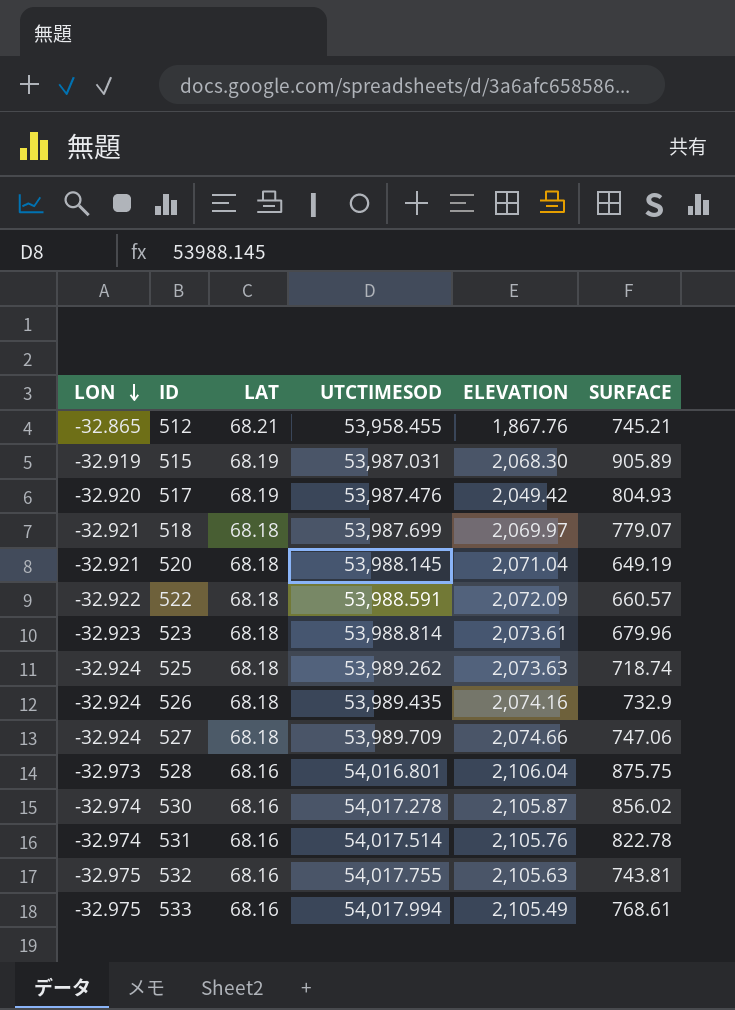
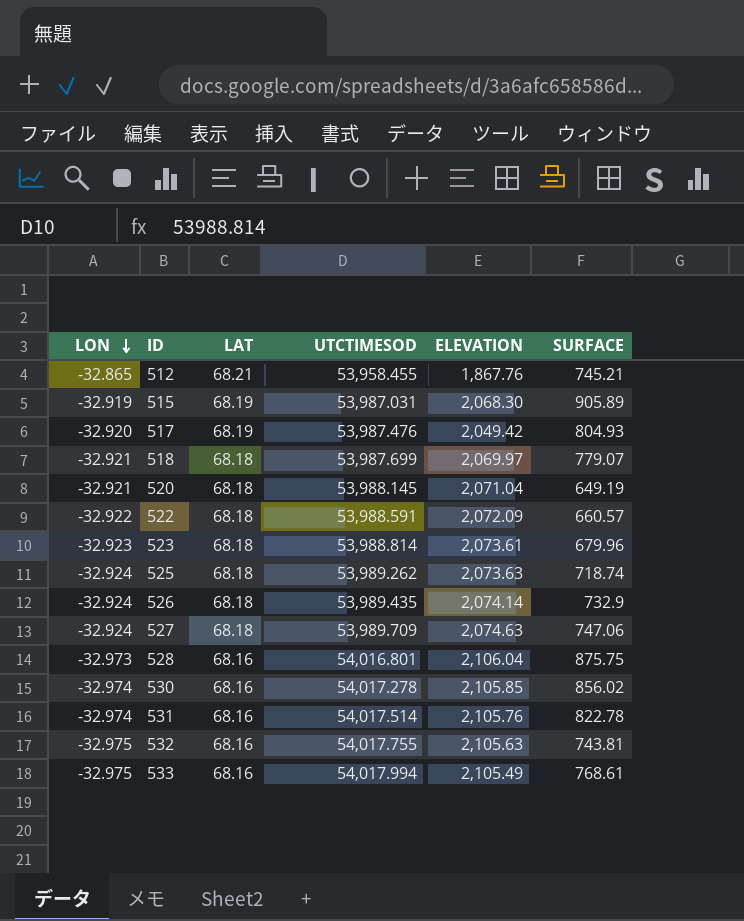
526 | ELEVATION: 2,074.16 -> 2,074.14
527 | ELEVATION: 2,074.66 -> 2,074.63
530 | ELEVATION: 2,105.87 -> 2,105.85

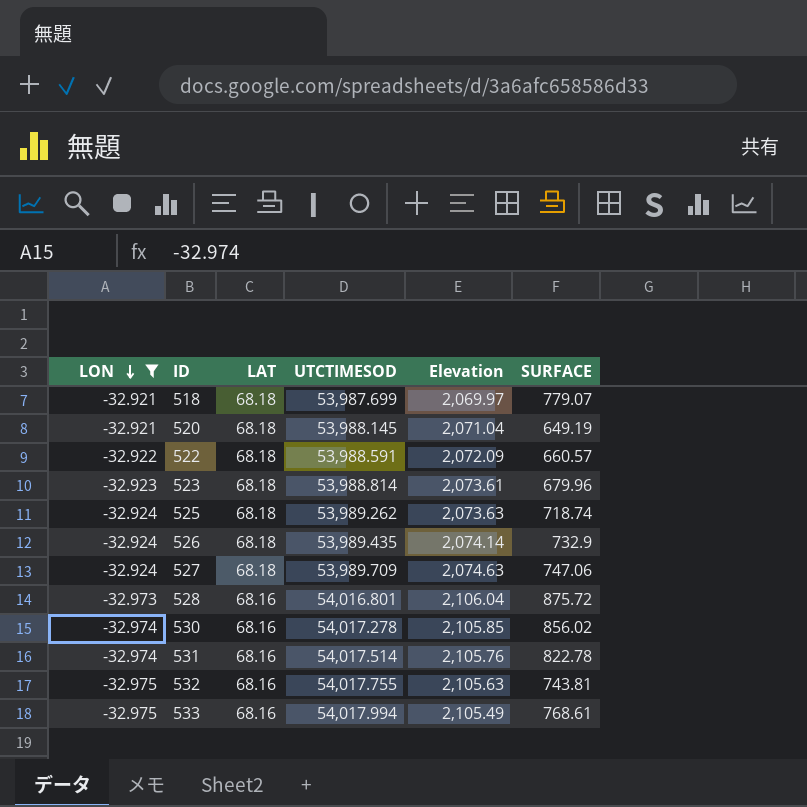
filter: none -> LON <= -32.921
column name: ELEVATION -> Elevation
528 | SURFACE: 875.75 -> 875.72

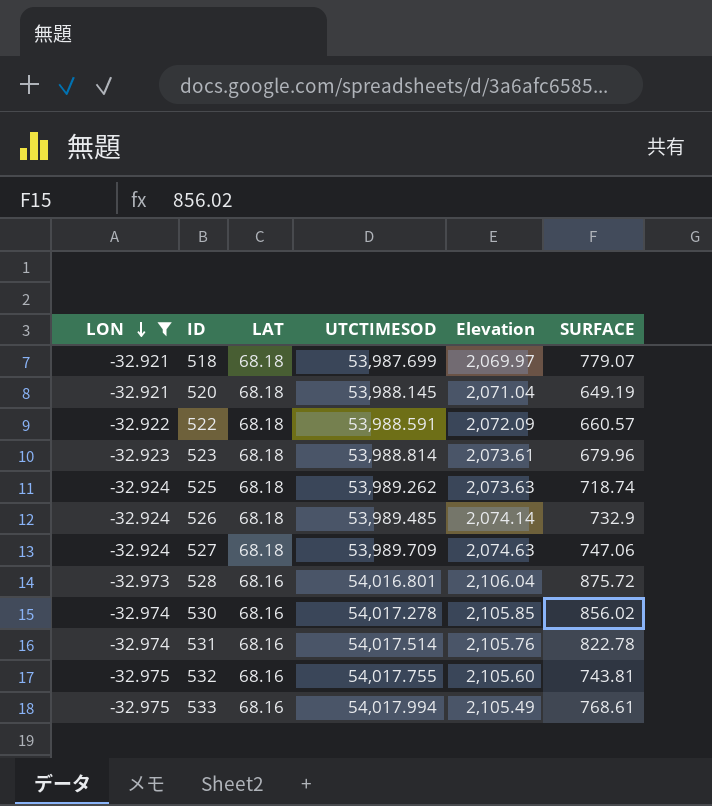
526 | UTCTIMESOD: 53,989.435 -> 53,989.485
532 | Elevation: 2,105.63 -> 2,105.60

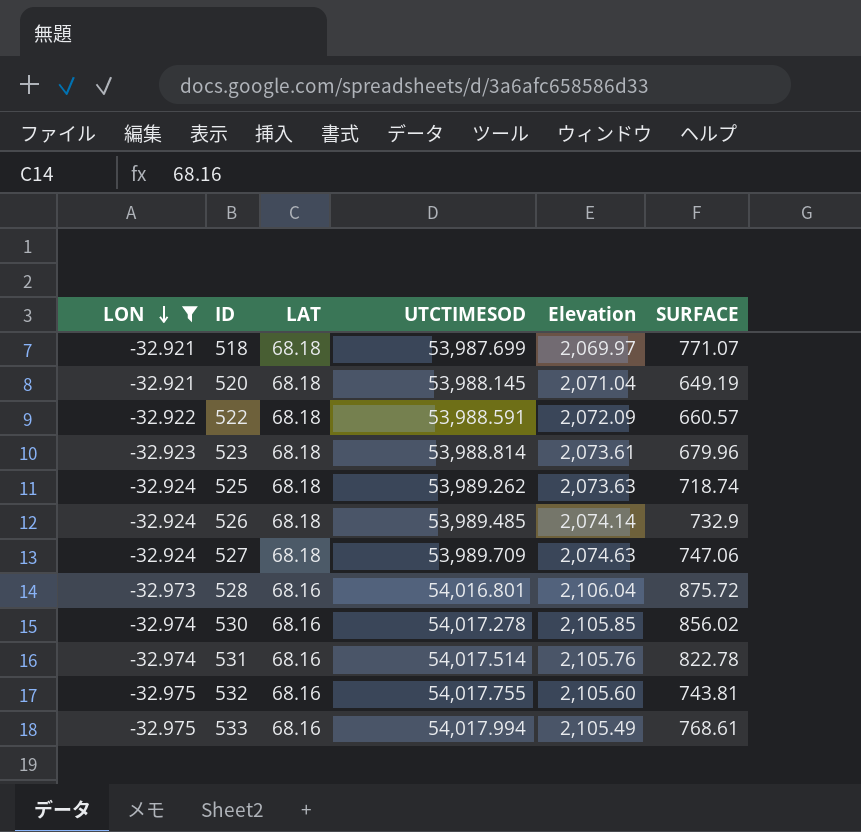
518 | SURFACE: 779.07 -> 771.07

